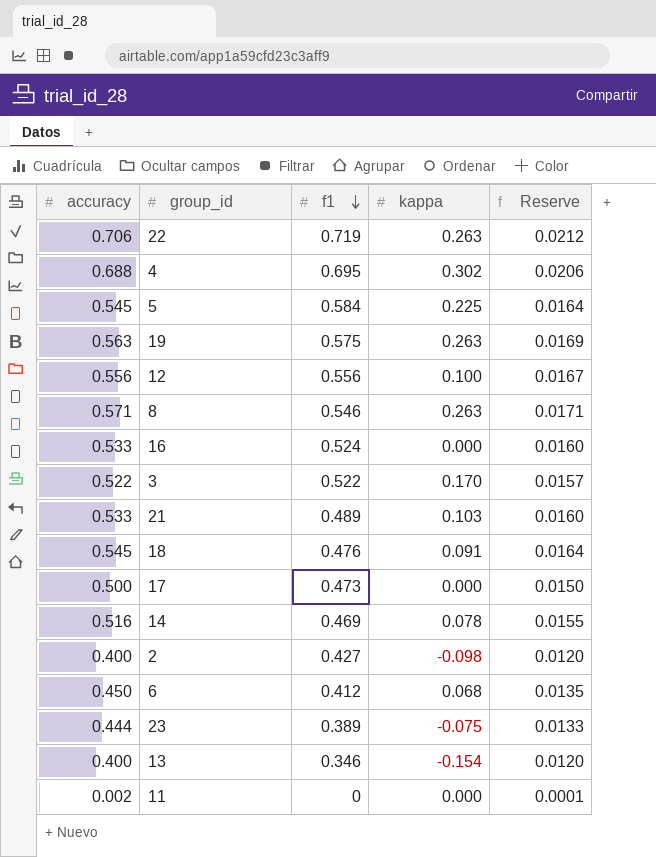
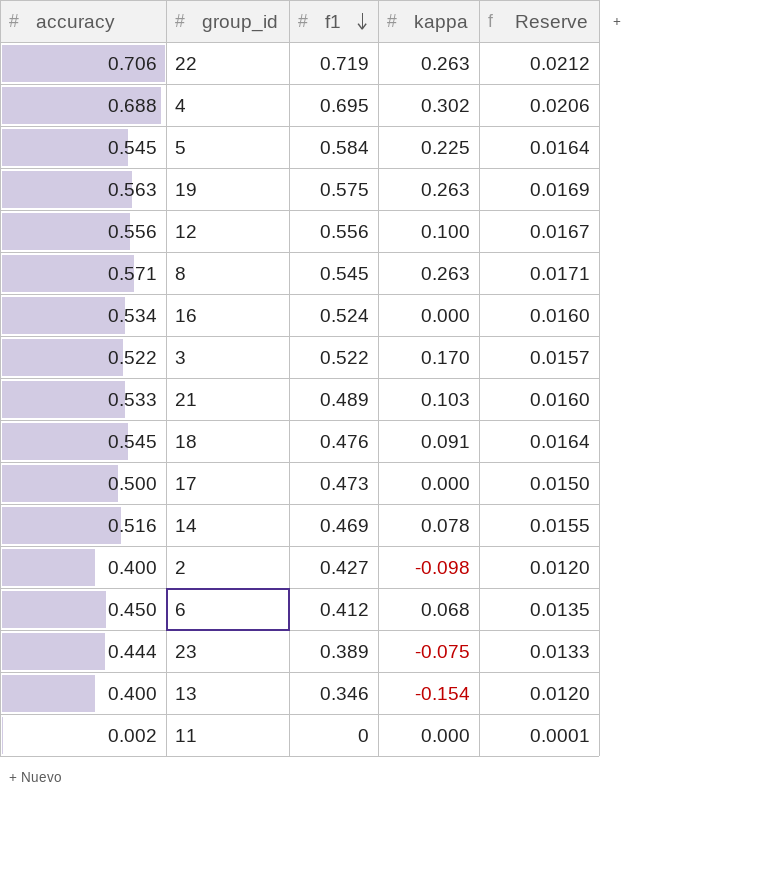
8 | f1: 0.546 -> 0.545
16 | accuracy: 0.533 -> 0.534

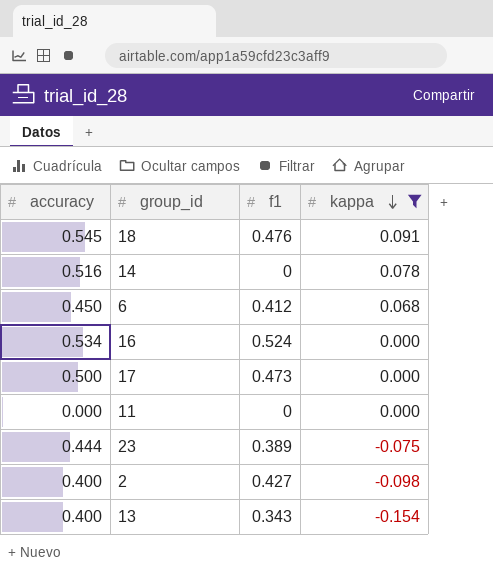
filter: none -> kappa <= 0.091
row order: f1 descending -> kappa descending
column Reserve | formula: [accuracy] * 0.03 -> none
14 | f1: 0.469 -> 0
11 | accuracy: 0.002 -> 0.000
13 | f1: 0.346 -> 0.343

